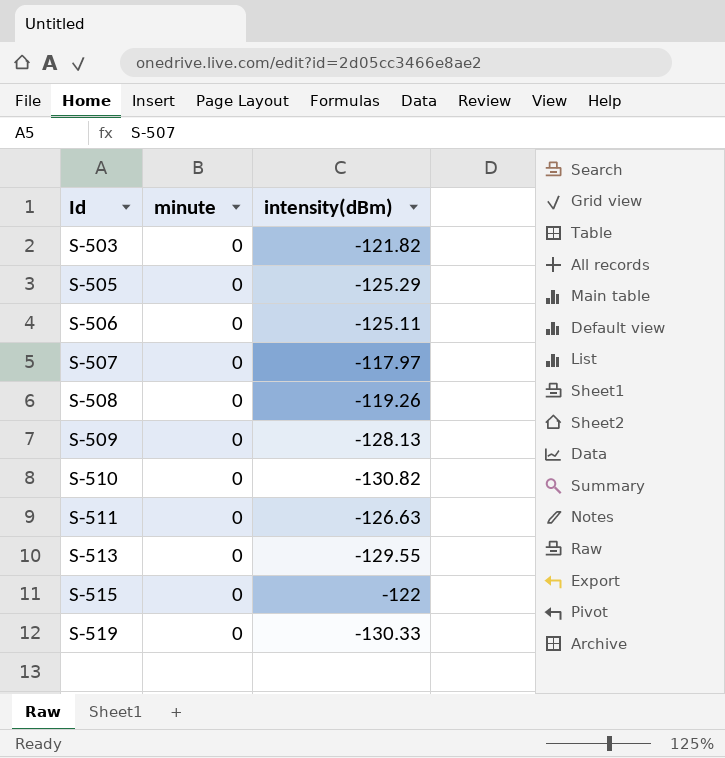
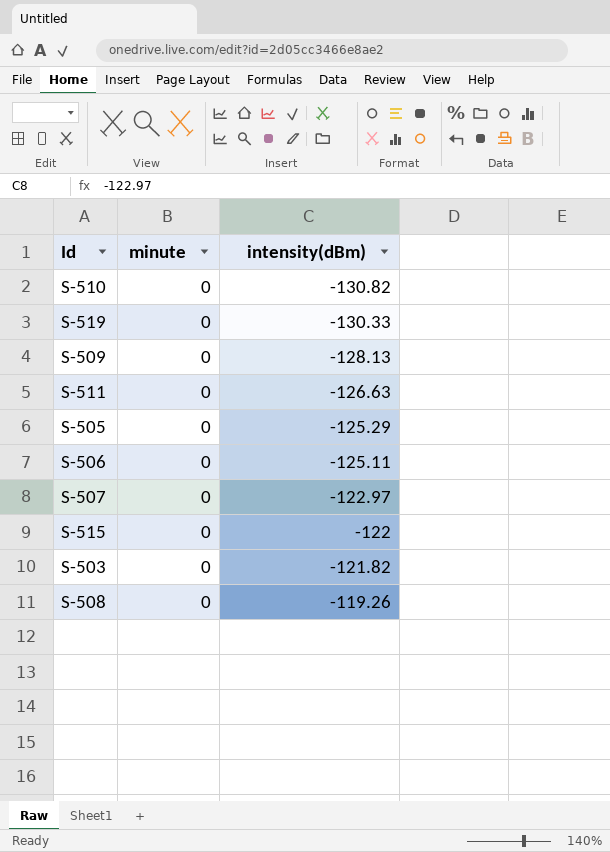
row order: Id ascending -> intensity(dBm) ascending
row S-513: 0 | -129.55 -> none
S-507 | intensity(dBm): -117.97 -> -122.97

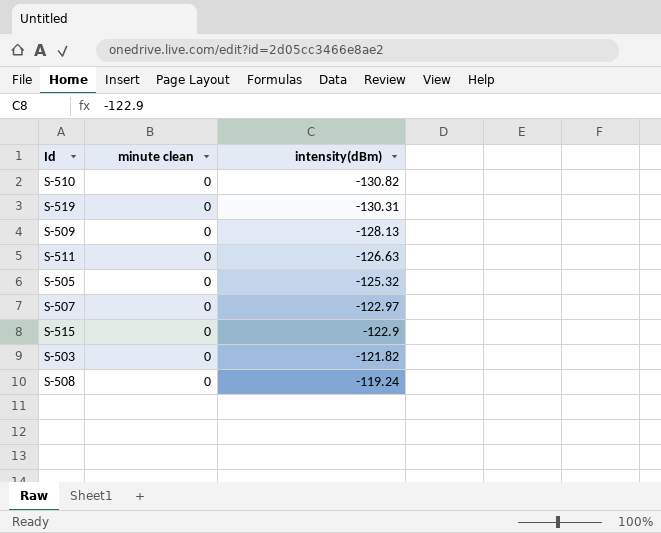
column name: minute -> minute clean
row S-506: 0 | -125.11 -> none
S-519 | intensity(dBm): -130.33 -> -130.31
S-505 | intensity(dBm): -125.29 -> -125.32
S-515 | intensity(dBm): -122 -> -122.9
S-508 | intensity(dBm): -119.26 -> -119.24

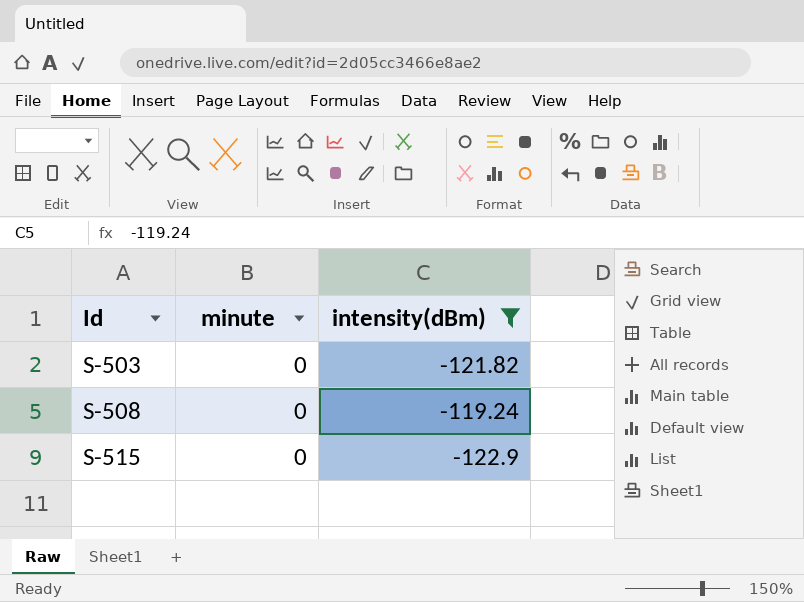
filter: none -> intensity(dBm) >= -122.9
row order: intensity(dBm) ascending -> Id ascending
column name: minute clean -> minute

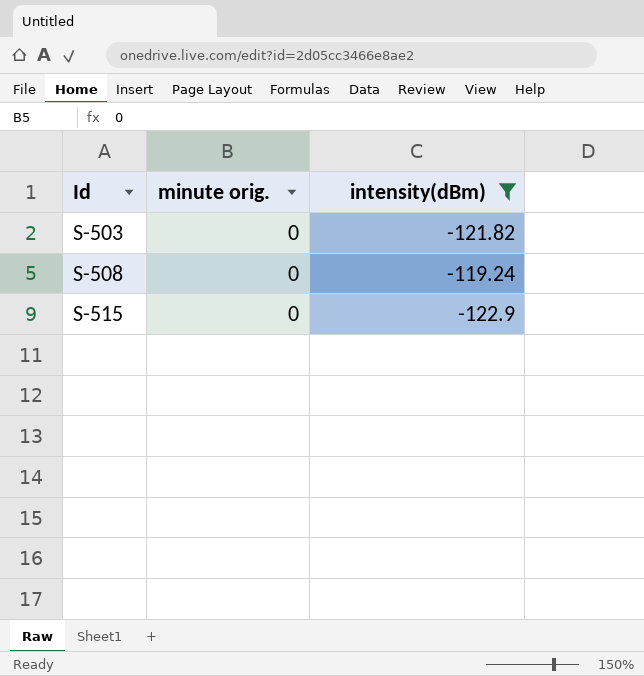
column name: minute -> minute orig.

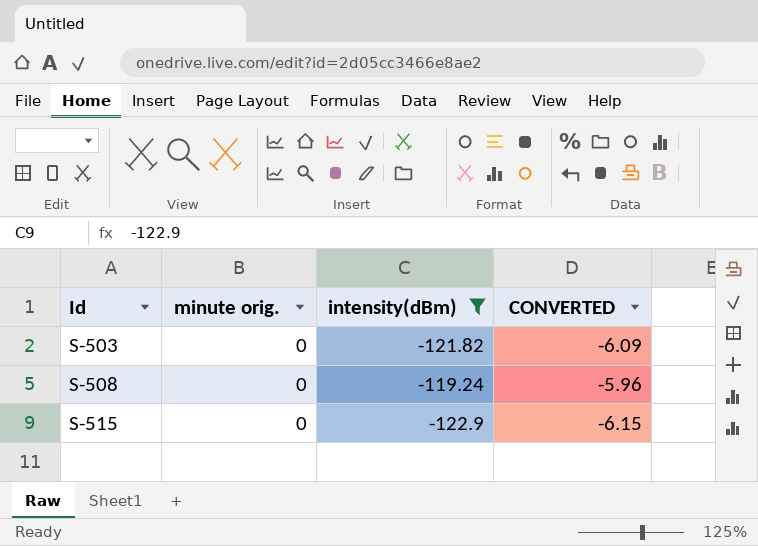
column CONVERTED | formula: none -> [intensity(dBm)] * 0.05

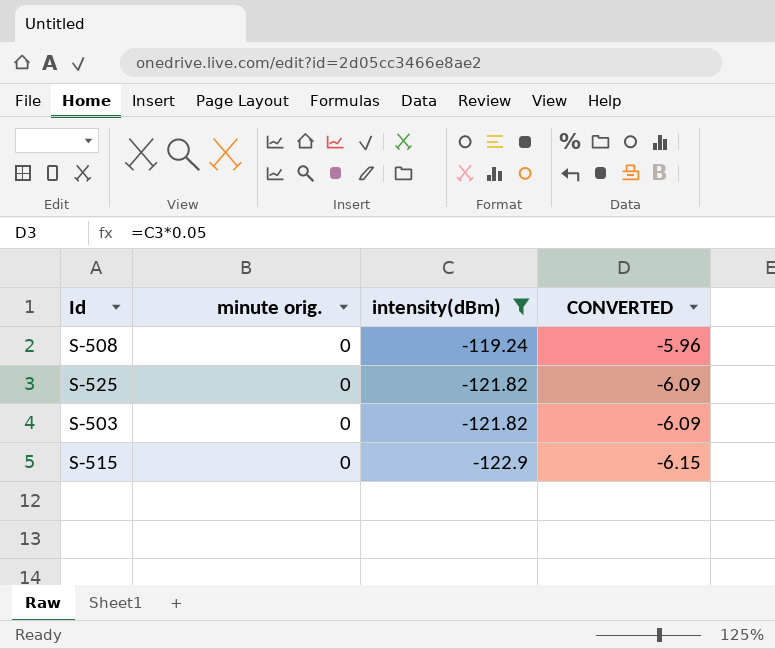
row order: Id ascending -> intensity(dBm) descending
row S-525: none -> 0 | -121.82 | -6.09

